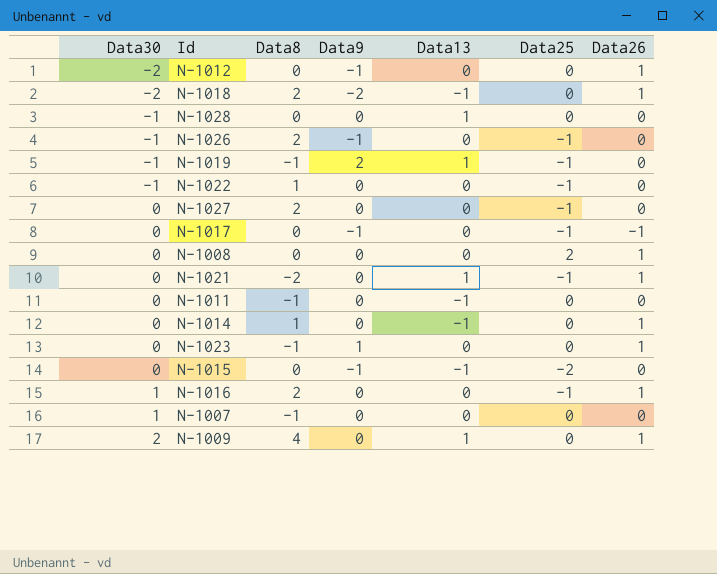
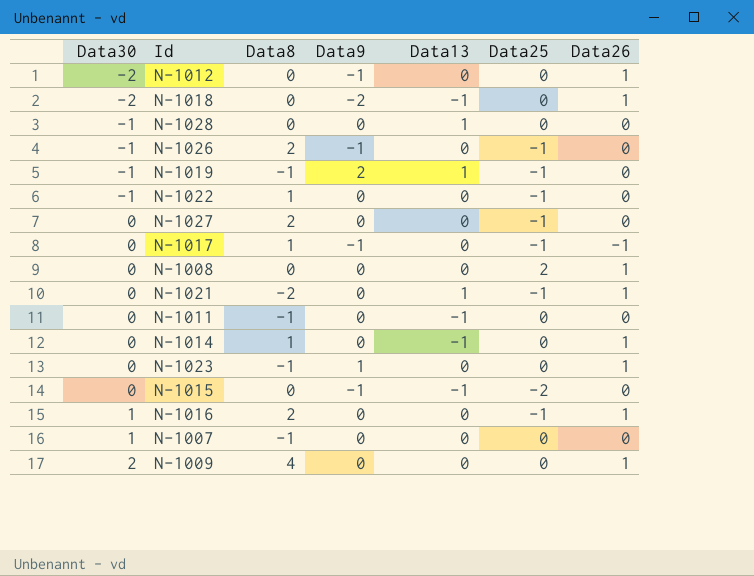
N-1018 | Data8: 2 -> 0
N-1017 | Data8: 0 -> 1
N-1009 | Data13: 1 -> 0

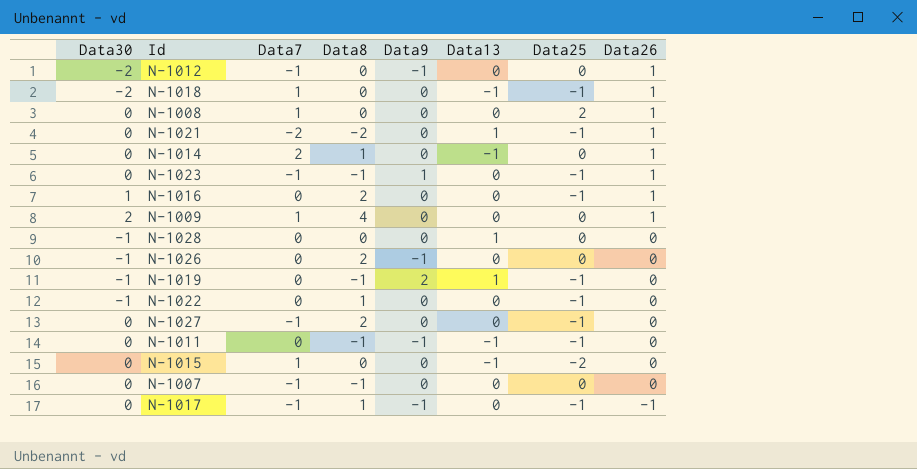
row order: Data30 ascending -> Data26 descending
column Data7 | position: none -> 3
N-1018 | Data9: -2 -> 0
N-1018 | Data25: 0 -> -1
N-1023 | Data25: 0 -> -1
N-1026 | Data25: -1 -> 0
N-1011 | Data9: 0 -> -1
N-1011 | Data25: 0 -> -1
N-1015 | Data9: -1 -> 0
N-1007 | Data30: 1 -> 0

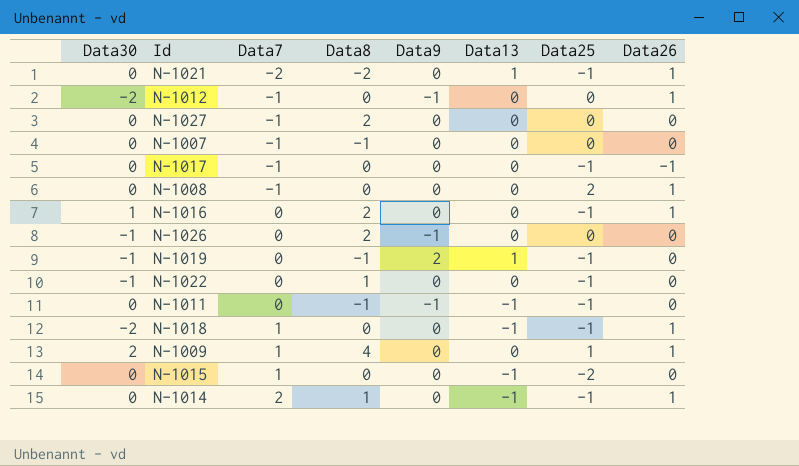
row order: Data26 descending -> Data7 ascending
row N-1023: 0 | -1 | -1 | 1 | 0 | -1 | 1 -> none
row N-1028: -1 | 0 | 0 | 0 | 1 | 0 | 0 -> none
N-1027 | Data25: -1 -> 0
N-1017 | Data8: 1 -> 0
N-1017 | Data9: -1 -> 0
N-1008 | Data7: 1 -> -1
N-1009 | Data25: 0 -> 1
N-1014 | Data25: 0 -> -1

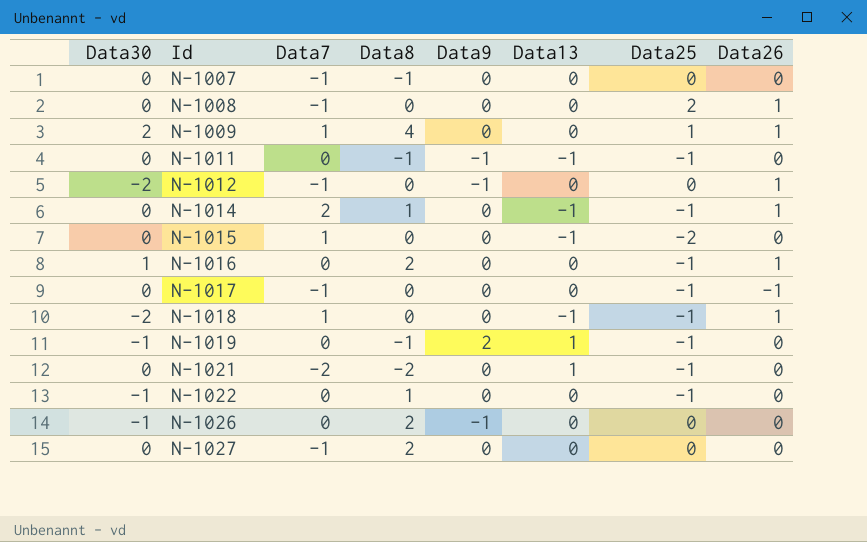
row order: Data7 ascending -> Id ascending
N-1021 | Data26: 1 -> 0

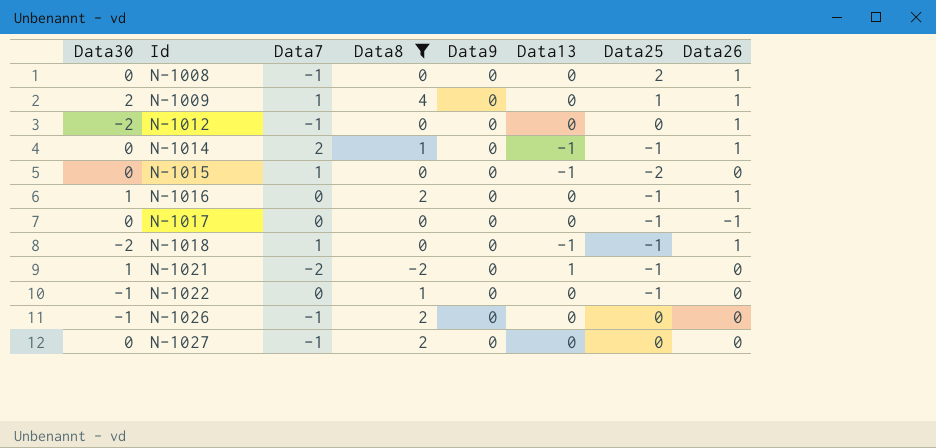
filter: none -> Data8 != -1
N-1012 | Data9: -1 -> 0
N-1017 | Data7: -1 -> 0
N-1021 | Data30: 0 -> 1
N-1026 | Data7: 0 -> -1
N-1026 | Data9: -1 -> 0

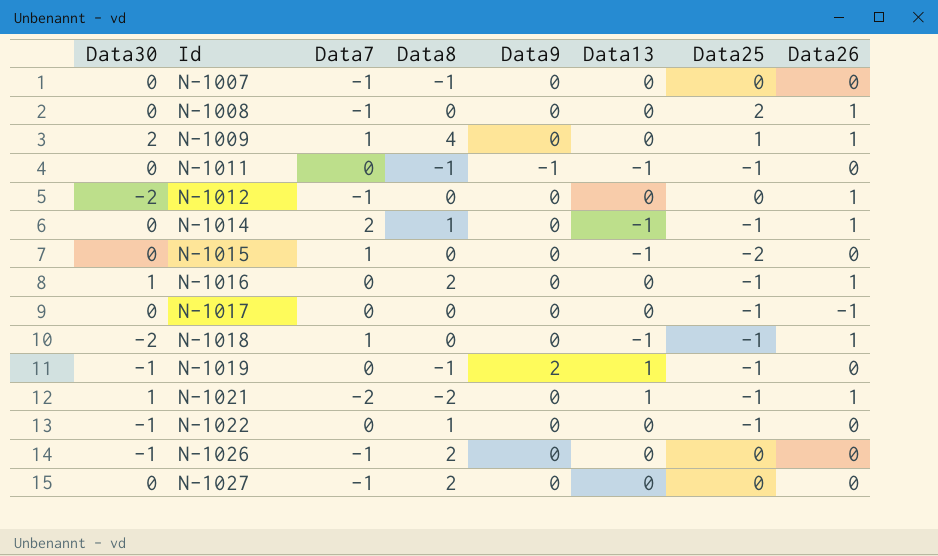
filter: Data8 != -1 -> none
N-1021 | Data26: 0 -> 1

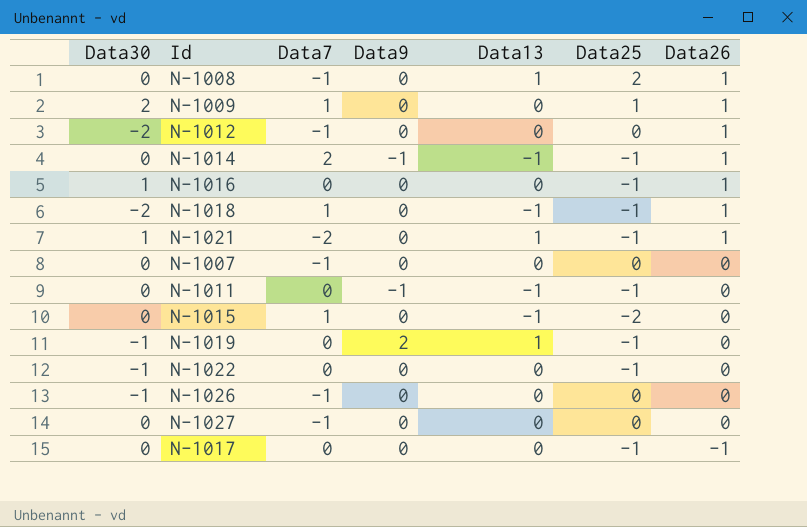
row order: Id ascending -> Data26 descending
column Data8 | position: 4 -> none
N-1008 | Data13: 0 -> 1
N-1014 | Data9: 0 -> -1

